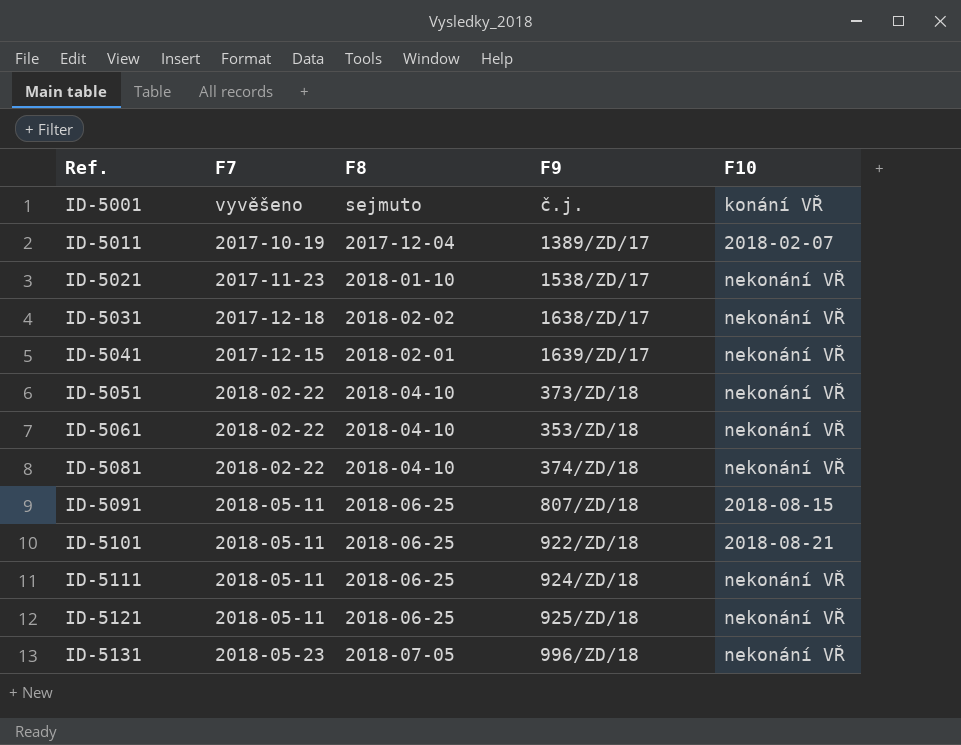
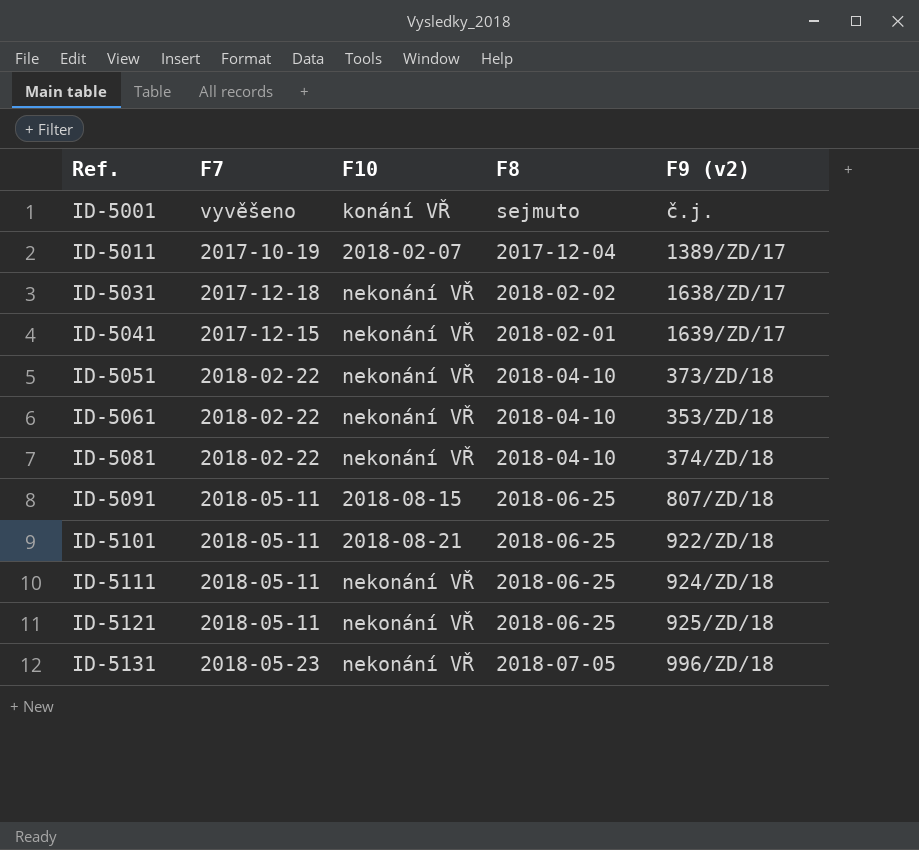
column F10 | position: 5 -> 3
column name: F9 -> F9 (v2)
row ID-5021: 2017-11-23 | 2018-01-10 | 1538/ZD/17 | nekonání VŘ -> none

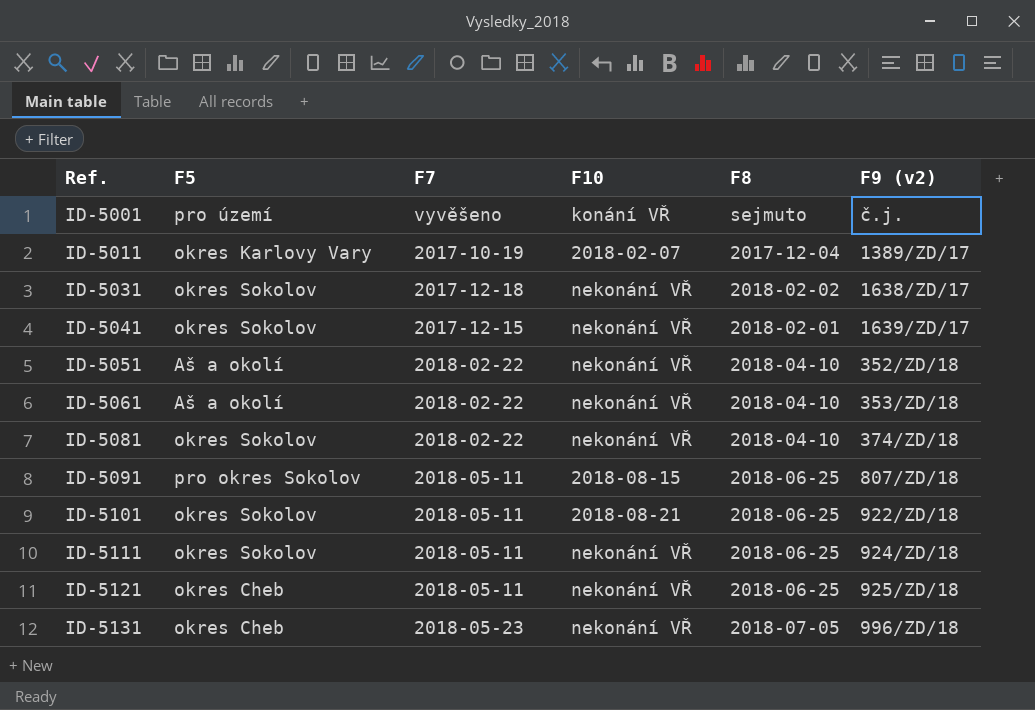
column F5 | position: none -> 2
ID-5051 | F9 (v2): 373/ZD/18 -> 352/ZD/18

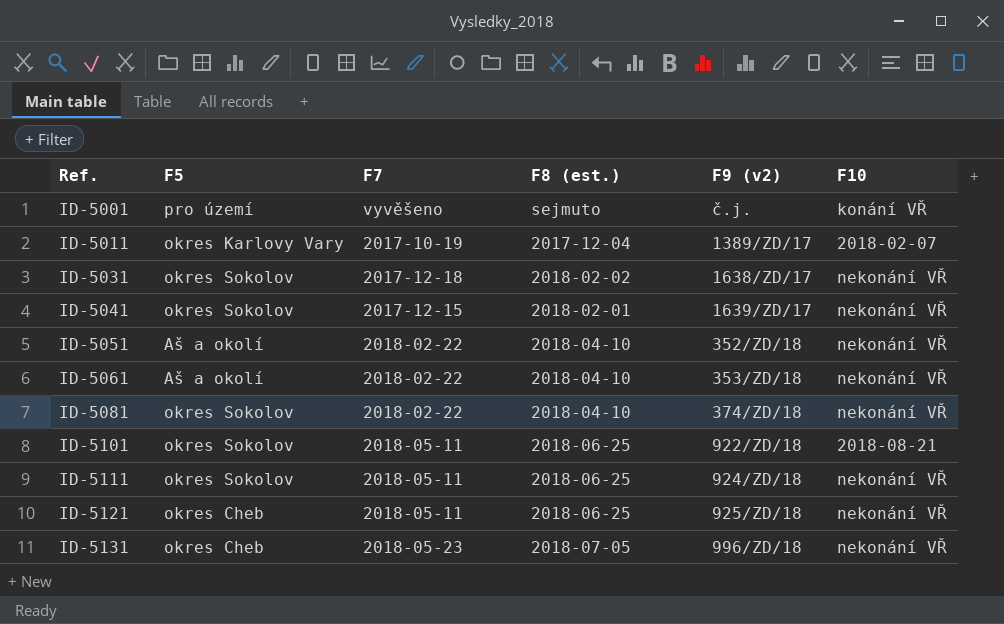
column name: F8 -> F8 (est.)
column F10 | position: 4 -> 6
row ID-5091: pro okres Sokolov | 2018-05-11 | 2018-08-15 | 2018-06-25 | 807/ZD/18 -> none

